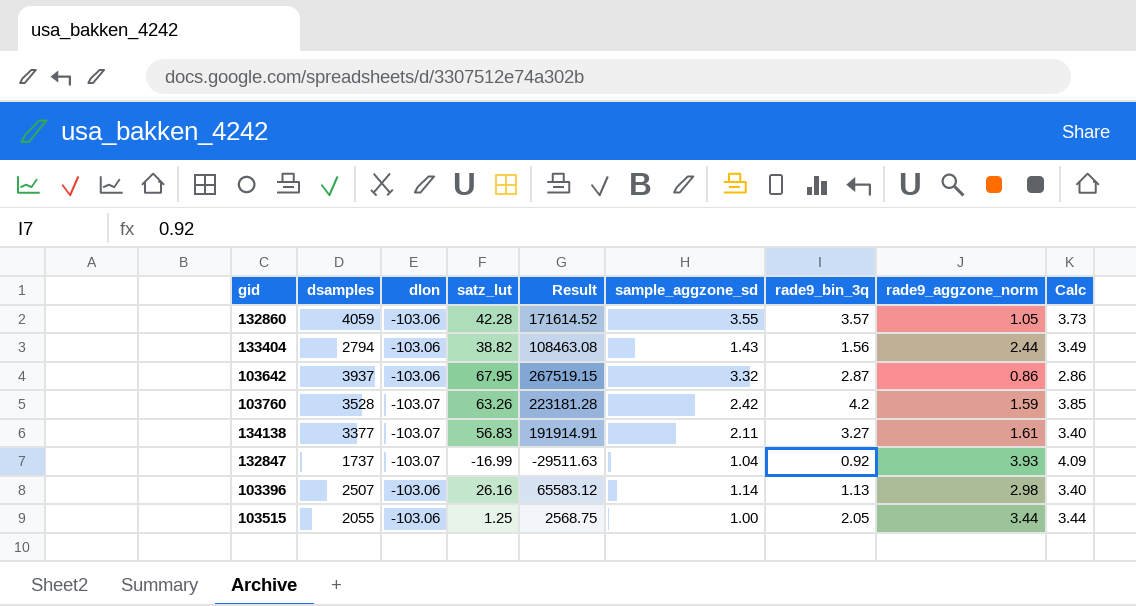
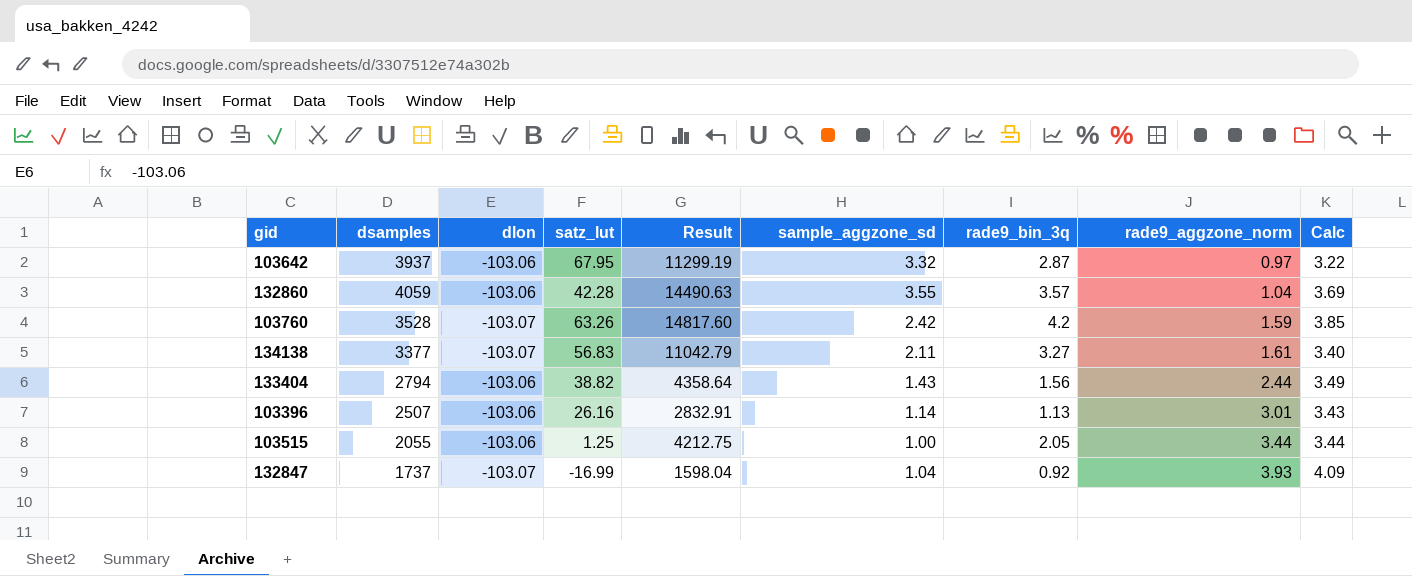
row order: none -> rade9_aggzone_norm ascending
column Result | formula: [dsamples] * [satz_lut] -> [dsamples] * [rade9_bin_3q]
103642 | rade9_aggzone_norm: 0.86 -> 0.97
103642 | Calc: 2.86 -> 3.22
132860 | rade9_aggzone_norm: 1.05 -> 1.04
132860 | Calc: 3.73 -> 3.69
103396 | rade9_aggzone_norm: 2.98 -> 3.01
103396 | Calc: 3.40 -> 3.43

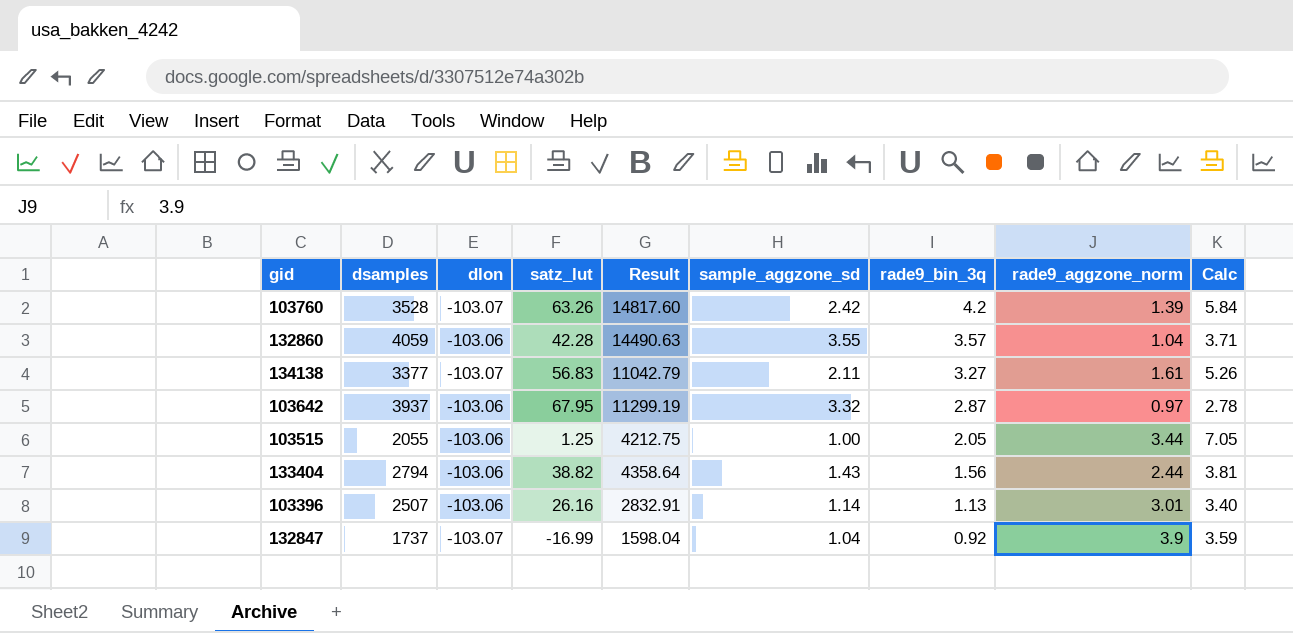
row order: rade9_aggzone_norm ascending -> rade9_bin_3q descending
column Calc | formula: [sample_aggzone_sd] * [rade9_aggzone_norm] -> [rade9_bin_3q] * [rade9_aggzone_norm]
103760 | rade9_aggzone_norm: 1.59 -> 1.39
132847 | rade9_aggzone_norm: 3.93 -> 3.9

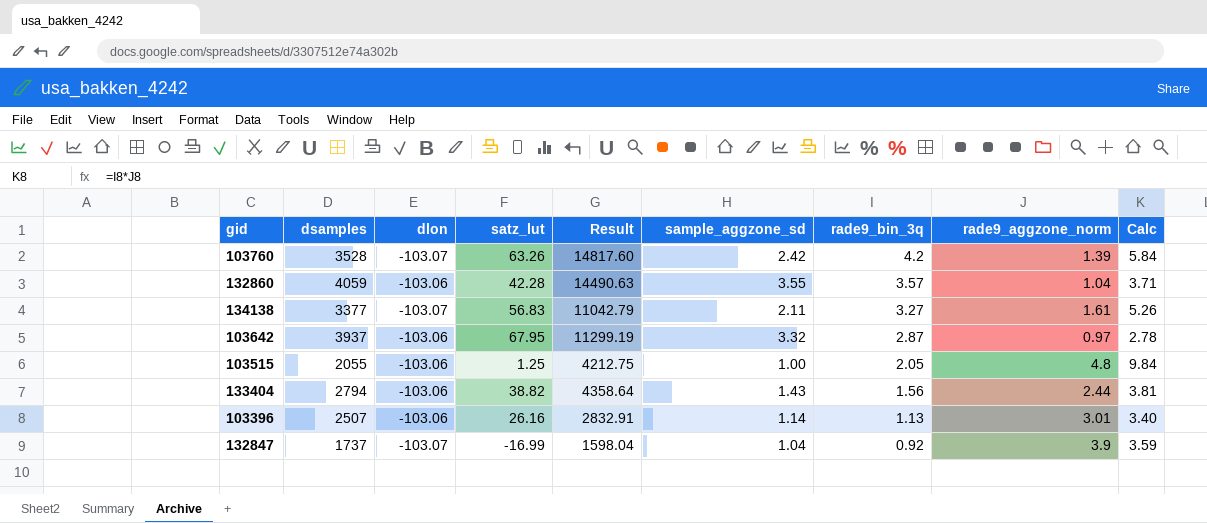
103515 | rade9_aggzone_norm: 3.44 -> 4.8
103515 | Calc: 7.05 -> 9.84

